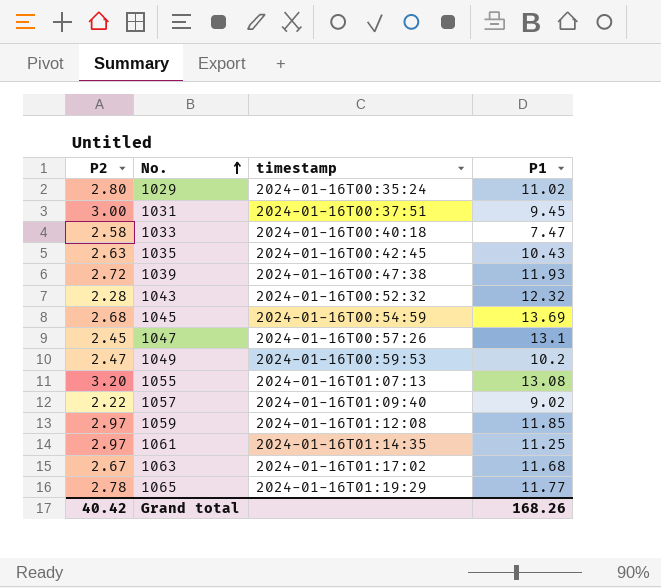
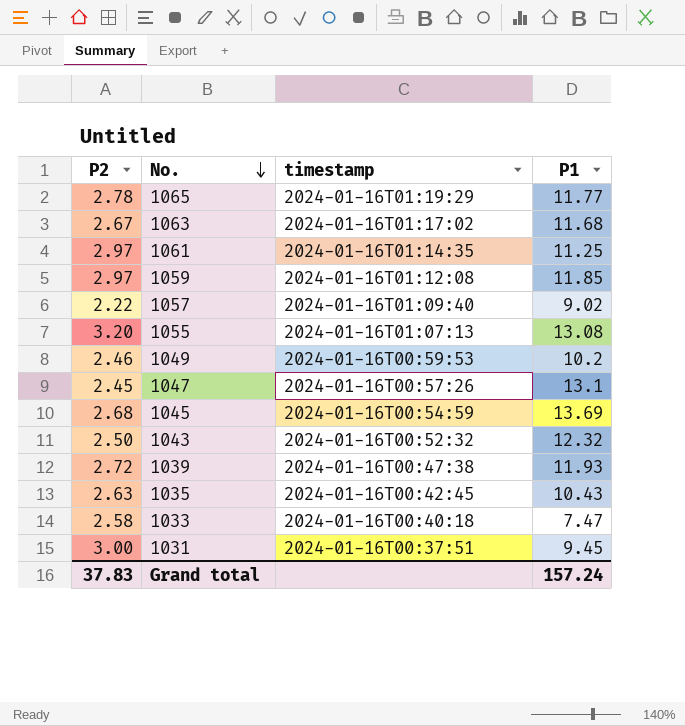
row order: No. ascending -> No. descending
row 1029: 2.80 | 2024-01-16T00:35:24 | 11.02 -> none
1049 | P2: 2.47 -> 2.46
1043 | P2: 2.28 -> 2.50
Grand total | P2: 40.42 -> 37.83
Grand total | P1: 168.26 -> 157.24

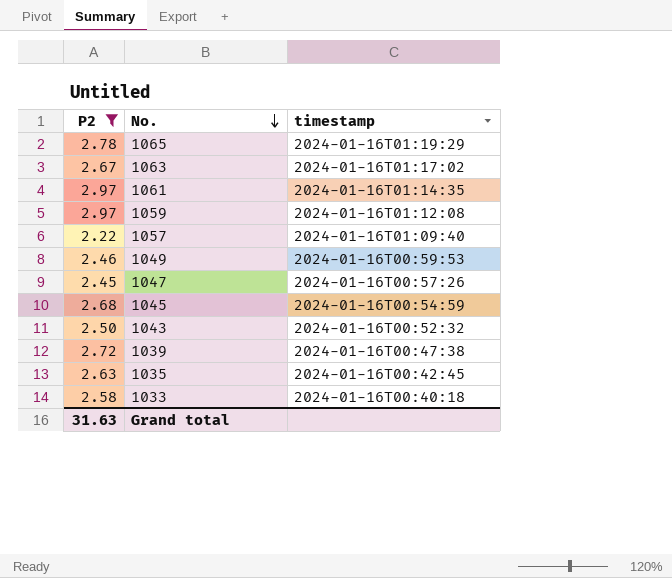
filter: none -> P2 <= 2.97
column P1 | position: 4 -> none
Grand total | P2: 37.83 -> 31.63

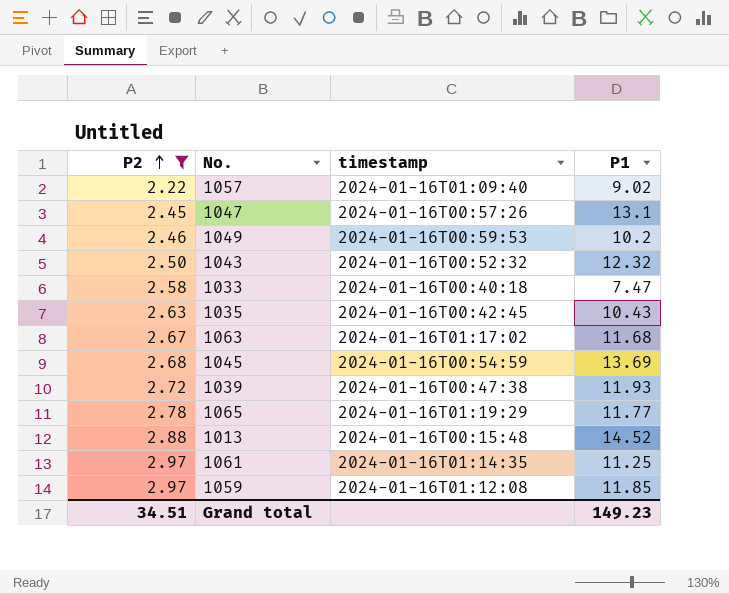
row order: No. descending -> P2 ascending
column P1 | position: none -> 4
row 1013: none -> 2.88 | 2024-01-16T00:15:48 | 14.52
Grand total | P2: 31.63 -> 34.51

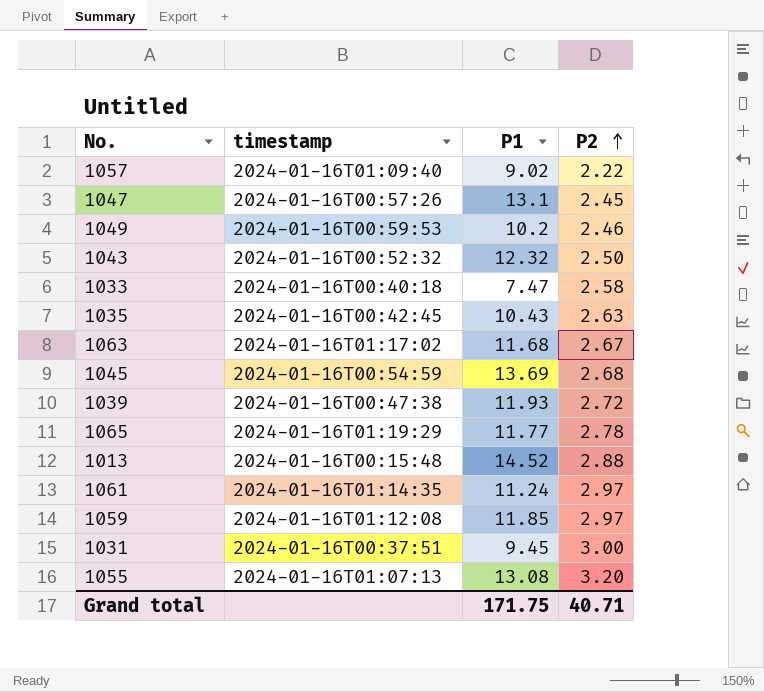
filter: P2 <= 2.97 -> none
column P2 | position: 1 -> 4
1061 | P1: 11.25 -> 11.24
Grand total | P1: 149.23 -> 171.75
Grand total | P2: 34.51 -> 40.71

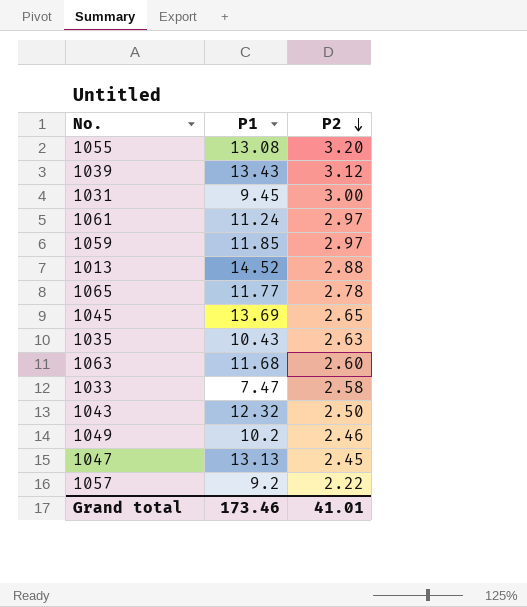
row order: P2 ascending -> P2 descending
column timestamp | position: 2 -> none
1039 | P1: 11.93 -> 13.43
1039 | P2: 2.72 -> 3.12
1045 | P2: 2.68 -> 2.65
1063 | P2: 2.67 -> 2.60
1047 | P1: 13.1 -> 13.13
1057 | P1: 9.02 -> 9.2
Grand total | P1: 171.75 -> 173.46
Grand total | P2: 40.71 -> 41.01

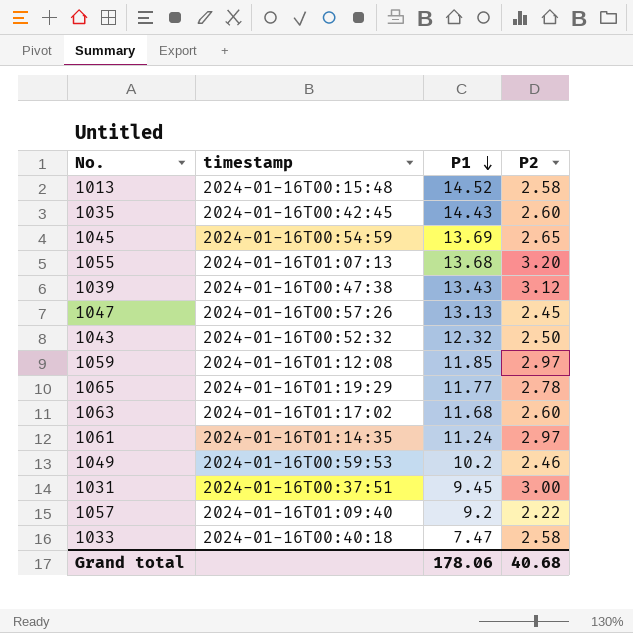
row order: P2 descending -> P1 descending
column timestamp | position: none -> 2
1013 | P2: 2.88 -> 2.58
1035 | P1: 10.43 -> 14.43
1035 | P2: 2.63 -> 2.60
1055 | P1: 13.08 -> 13.68
Grand total | P1: 173.46 -> 178.06
Grand total | P2: 41.01 -> 40.68

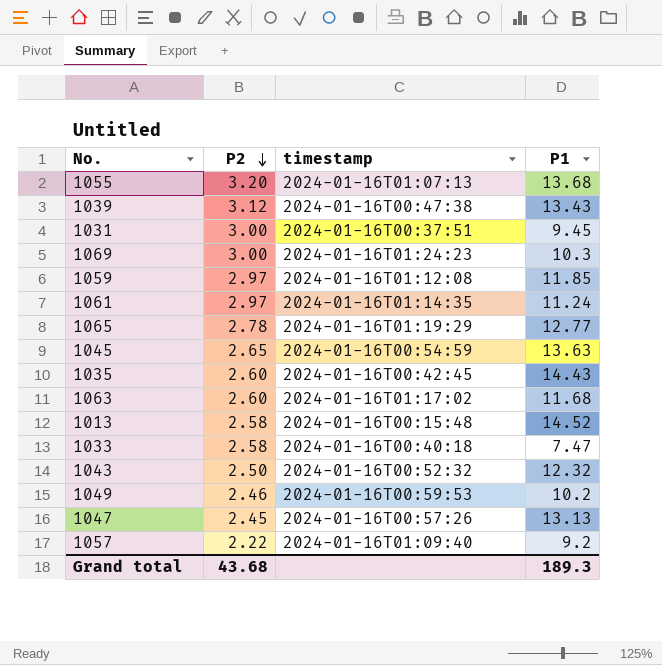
row order: P1 descending -> P2 descending
column P2 | position: 4 -> 2
row 1069: none -> 3.00 | 2024-01-16T01:24:23 | 10.3
1065 | P1: 11.77 -> 12.77
1045 | P1: 13.69 -> 13.63
Grand total | P2: 40.68 -> 43.68
Grand total | P1: 178.06 -> 189.3

